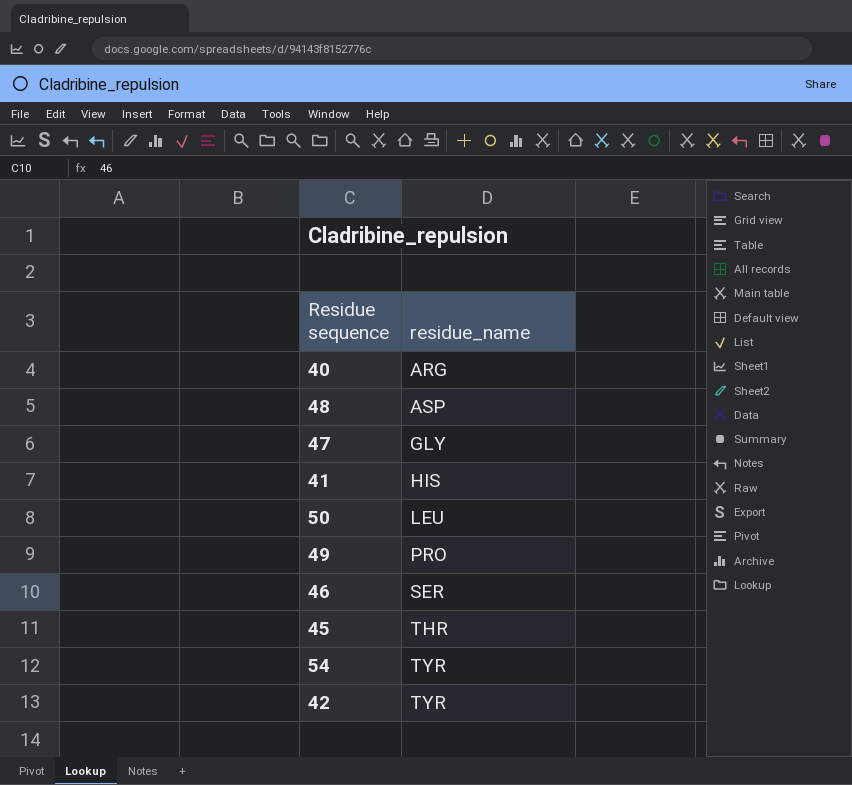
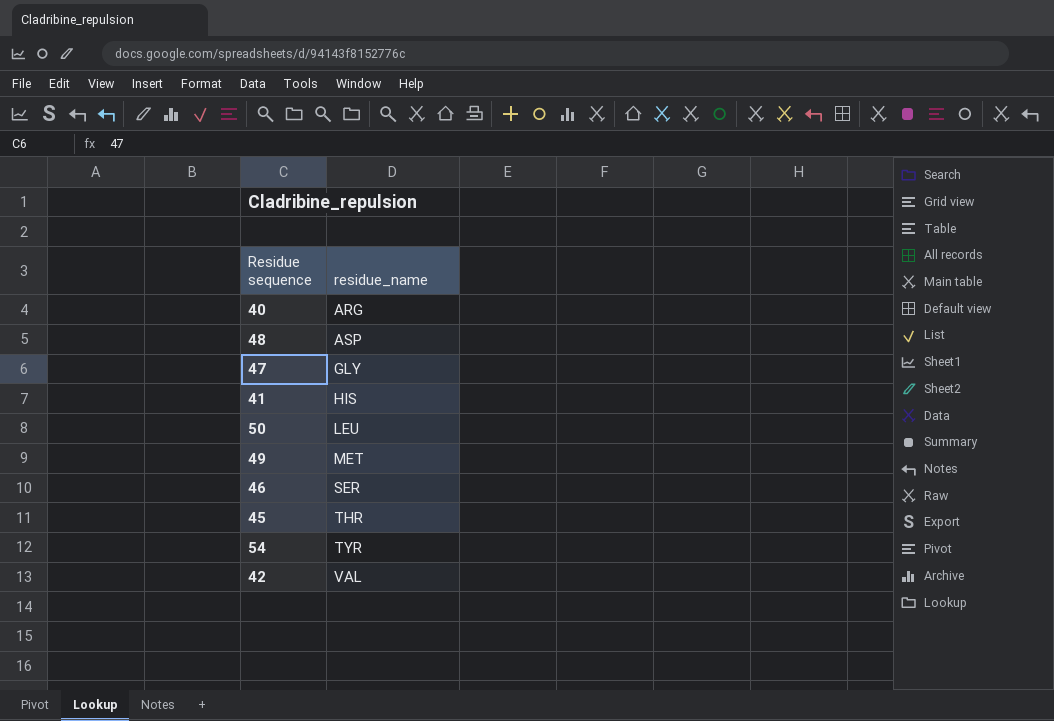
49 | residue_name: PRO -> MET
42 | residue_name: TYR -> VAL

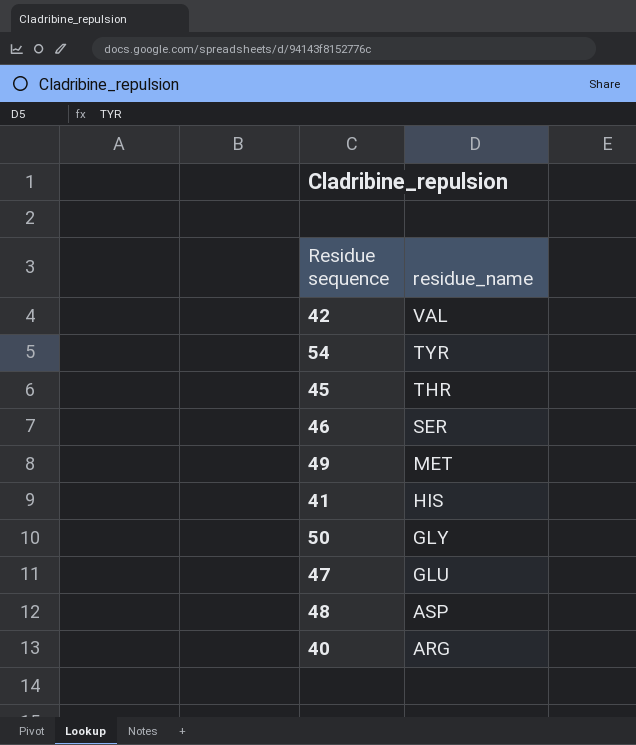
row order: residue_name ascending -> residue_name descending
50 | residue_name: LEU -> GLY
47 | residue_name: GLY -> GLU

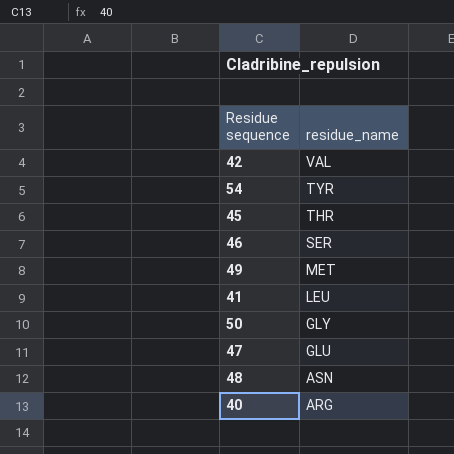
41 | residue_name: HIS -> LEU
48 | residue_name: ASP -> ASN

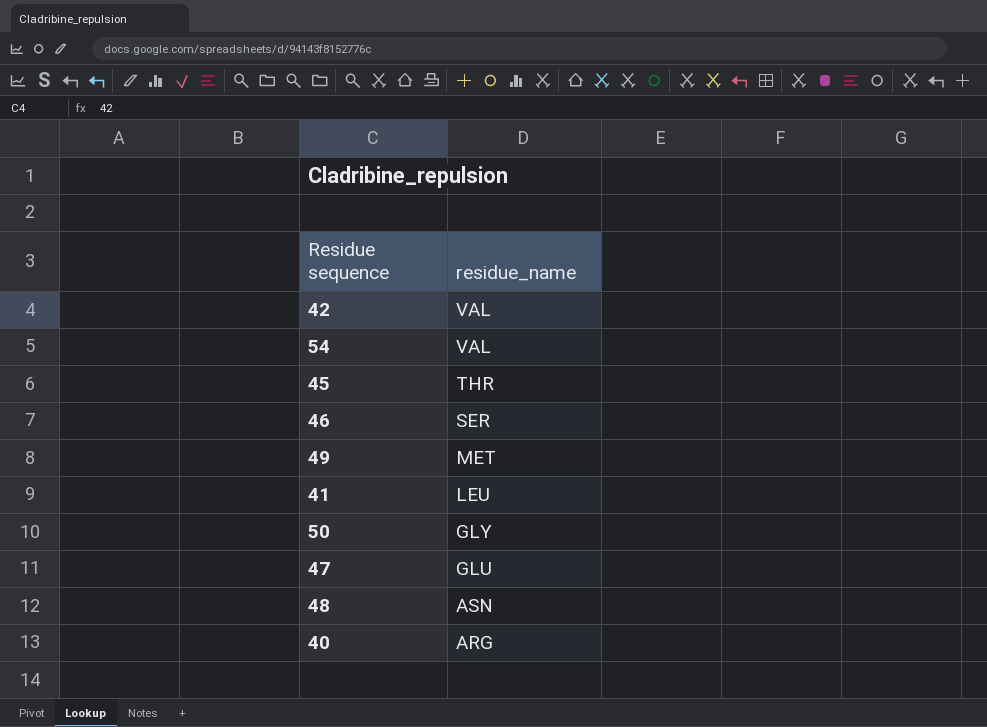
54 | residue_name: TYR -> VAL

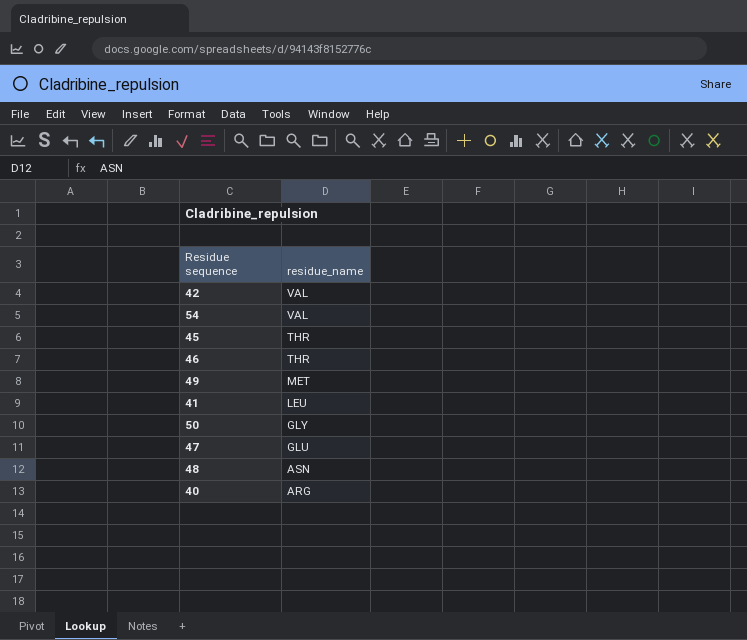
46 | residue_name: SER -> THR

